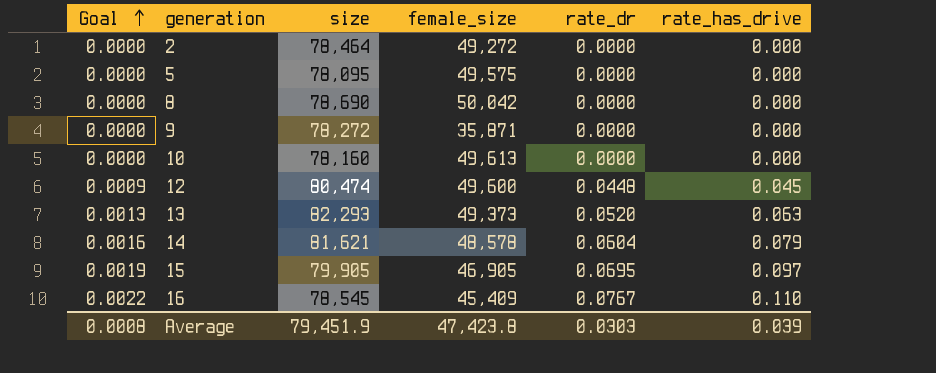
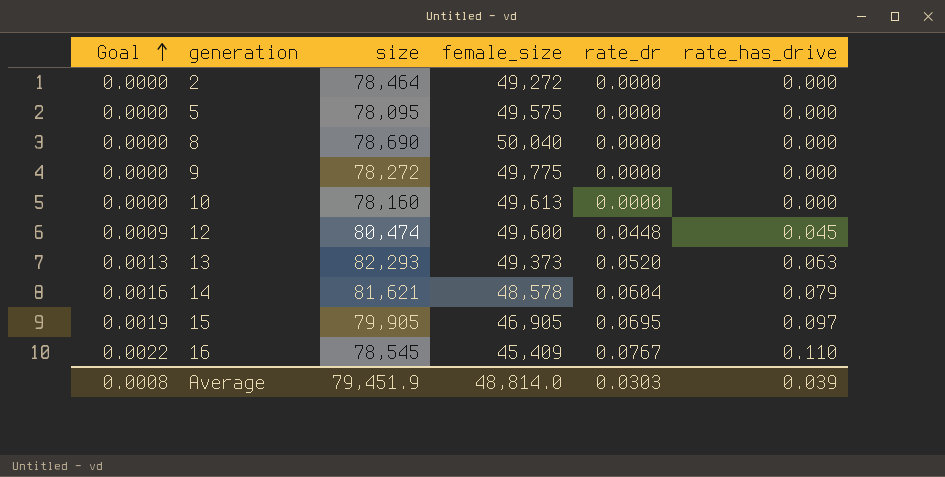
8 | female_size: 50,042 -> 50,040
9 | female_size: 35,871 -> 49,775
Average | female_size: 47,423.8 -> 48,814.0

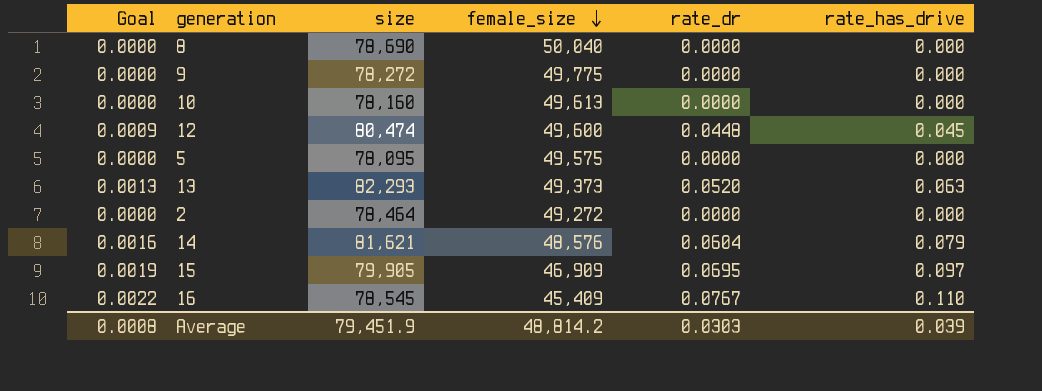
row order: Goal ascending -> female_size descending
14 | female_size: 48,578 -> 48,576
15 | female_size: 46,905 -> 46,909
Average | female_size: 48,814.0 -> 48,814.2

